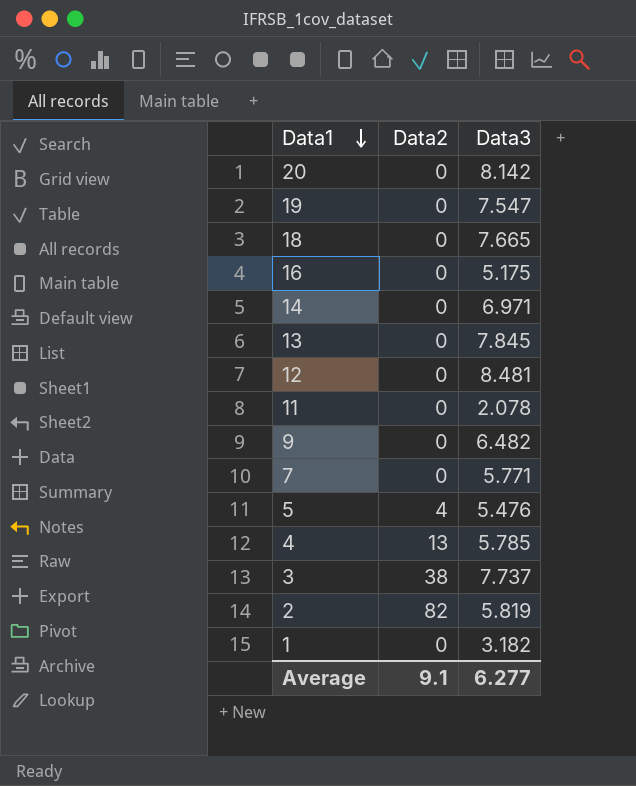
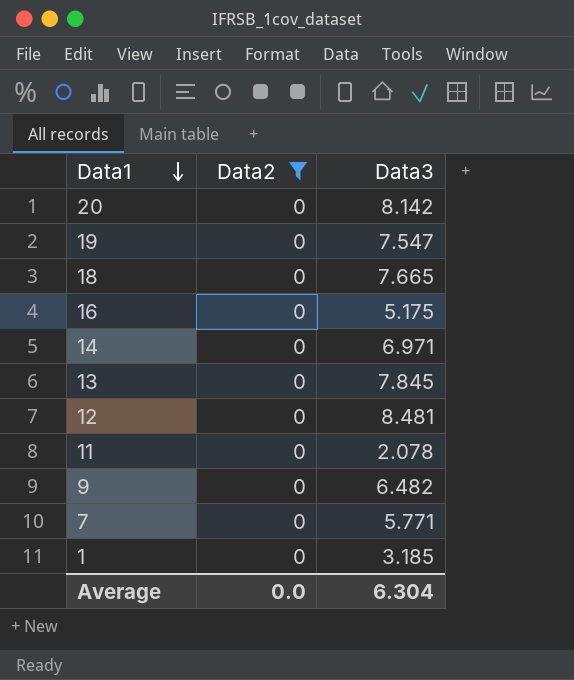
filter: none -> Data2 = 0
1 | Data3: 3.182 -> 3.185
Average | Data2: 9.1 -> 0.0
Average | Data3: 6.277 -> 6.304

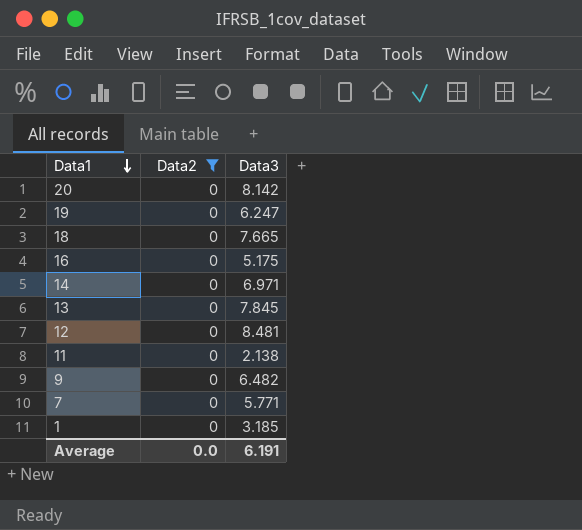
19 | Data3: 7.547 -> 6.247
11 | Data3: 2.078 -> 2.138
Average | Data3: 6.304 -> 6.191

